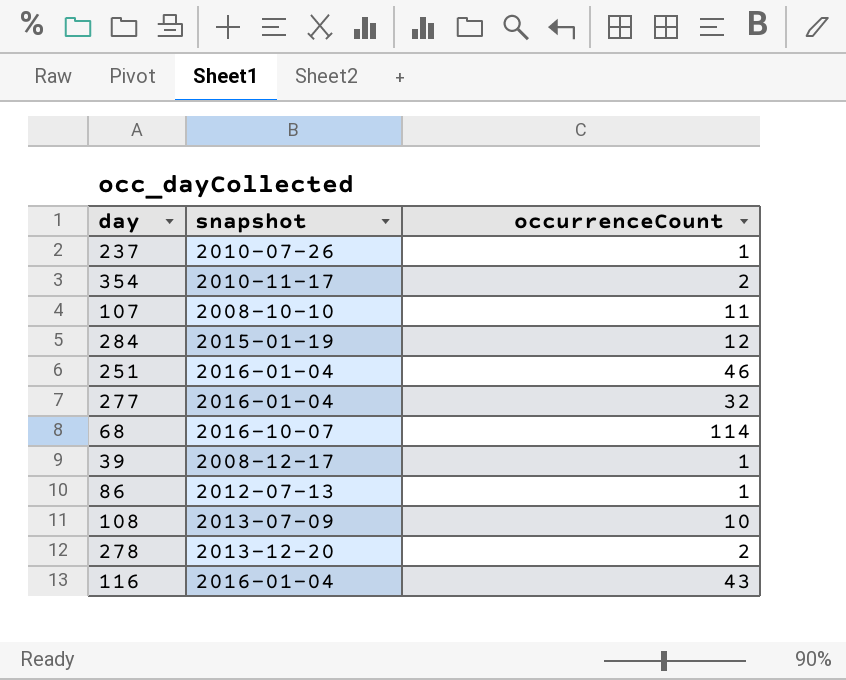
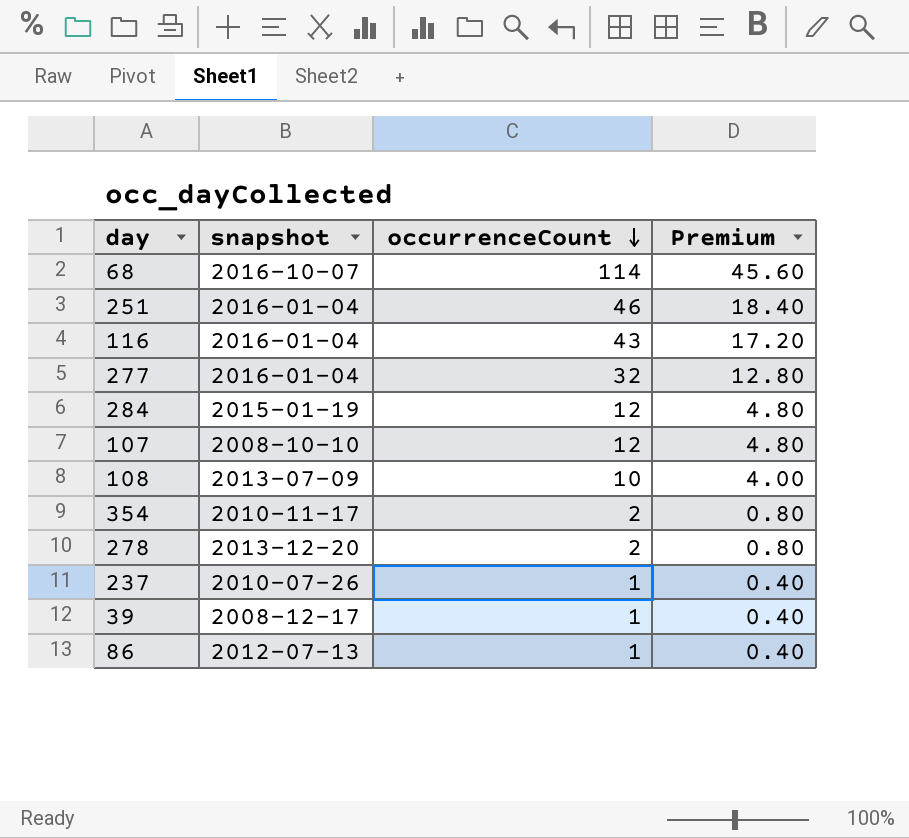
row order: none -> occurrenceCount descending
column Premium | formula: none -> [occurrenceCount] * 0.4
107 | occurrenceCount: 11 -> 12

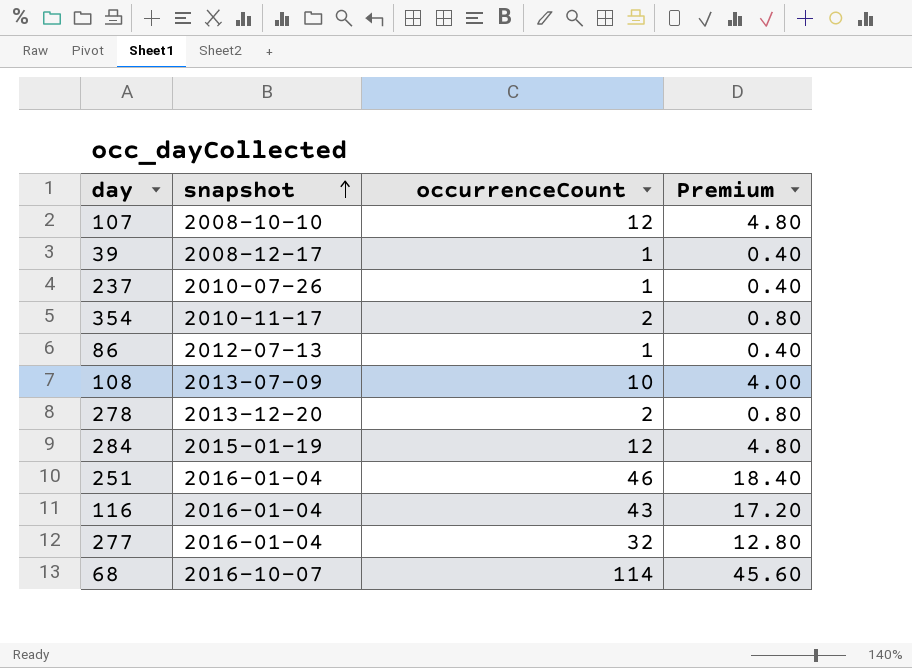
row order: occurrenceCount descending -> snapshot ascending

